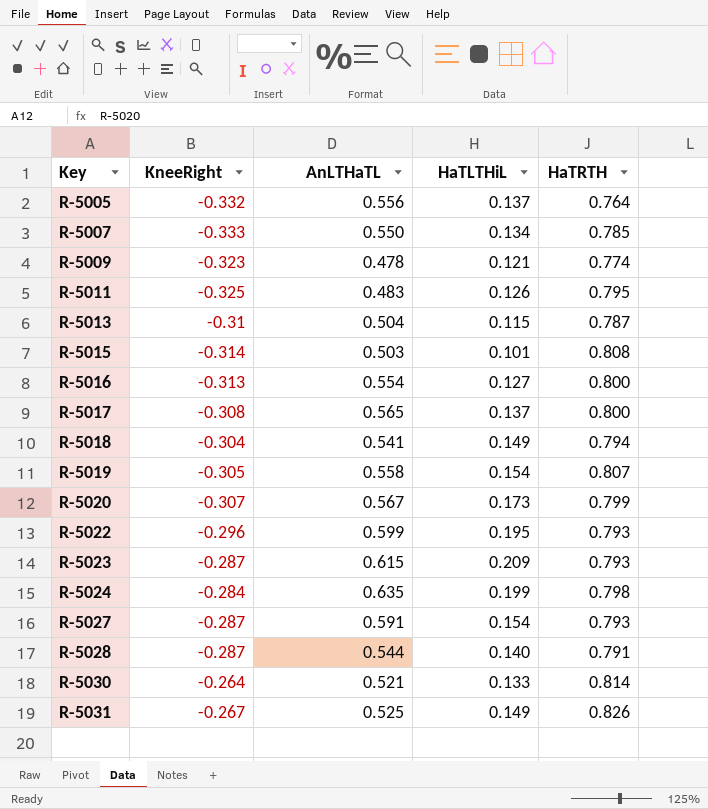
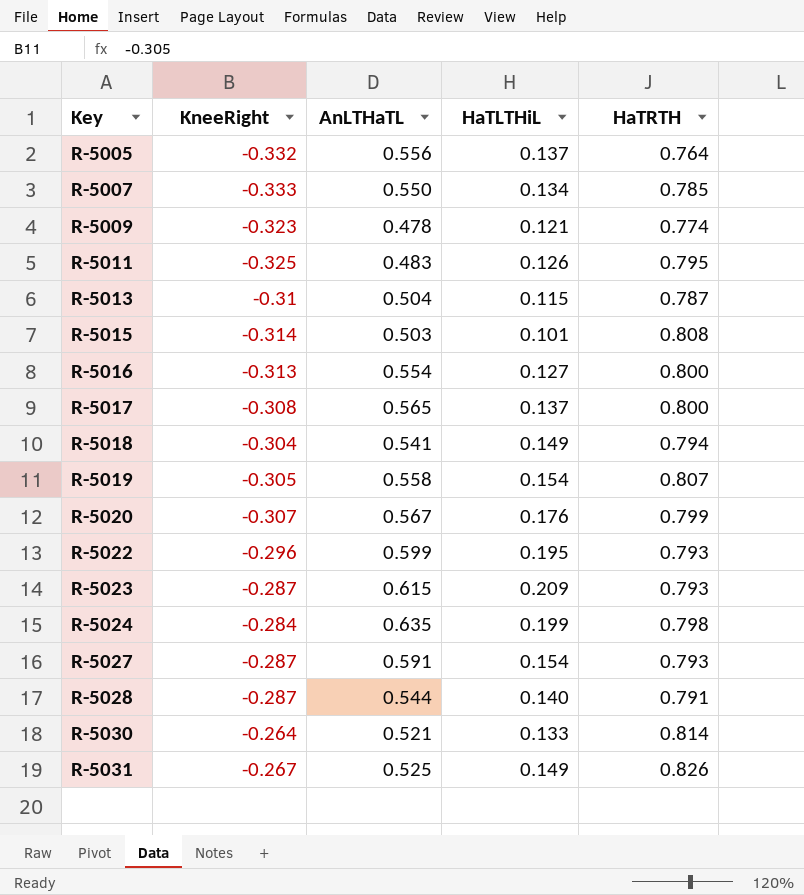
R-5020 | HaTLTHiL: 0.173 -> 0.176

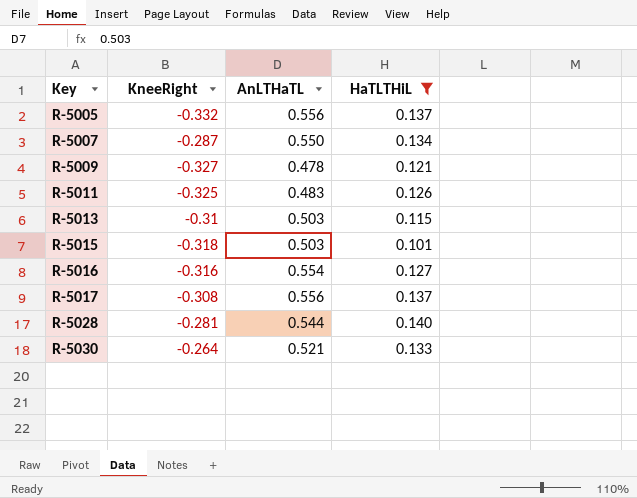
filter: none -> HaTLTHiL <= 0.140
column HaTRTH | position: 5 -> none
R-5007 | KneeRight: -0.333 -> -0.287
R-5009 | KneeRight: -0.323 -> -0.327
R-5013 | AnLTHaTL: 0.504 -> 0.503
R-5015 | KneeRight: -0.314 -> -0.318
R-5016 | KneeRight: -0.313 -> -0.316
R-5017 | AnLTHaTL: 0.565 -> 0.556
R-5028 | KneeRight: -0.287 -> -0.281

